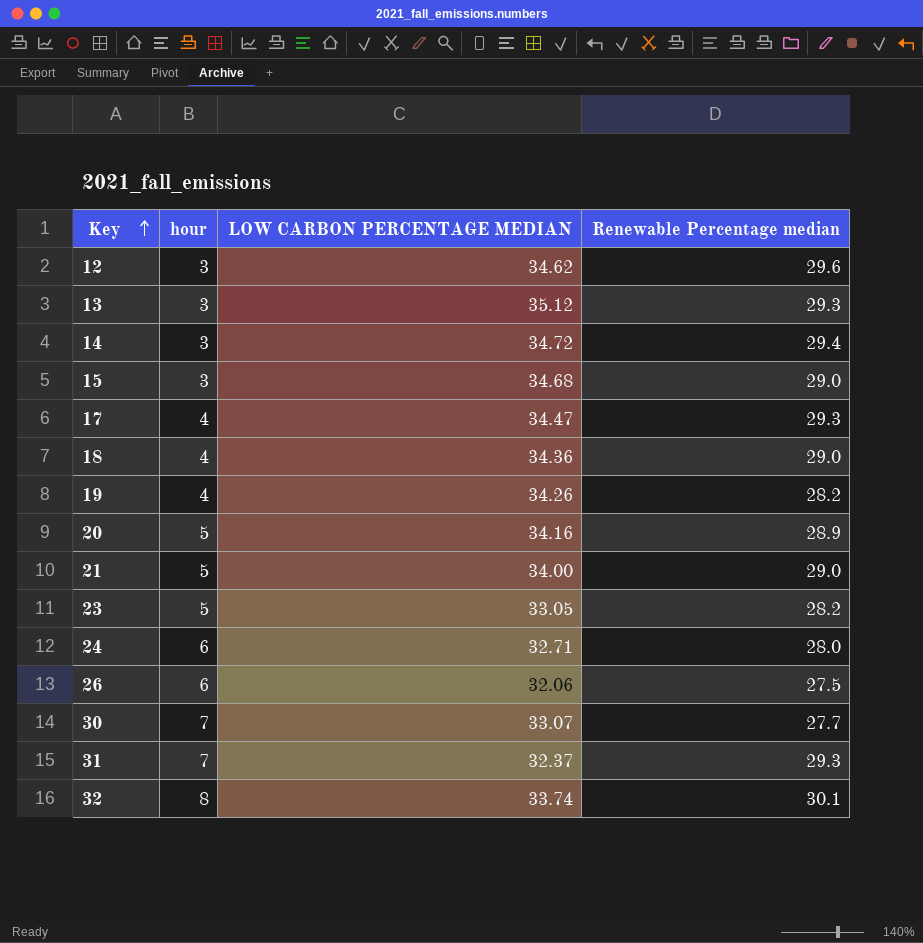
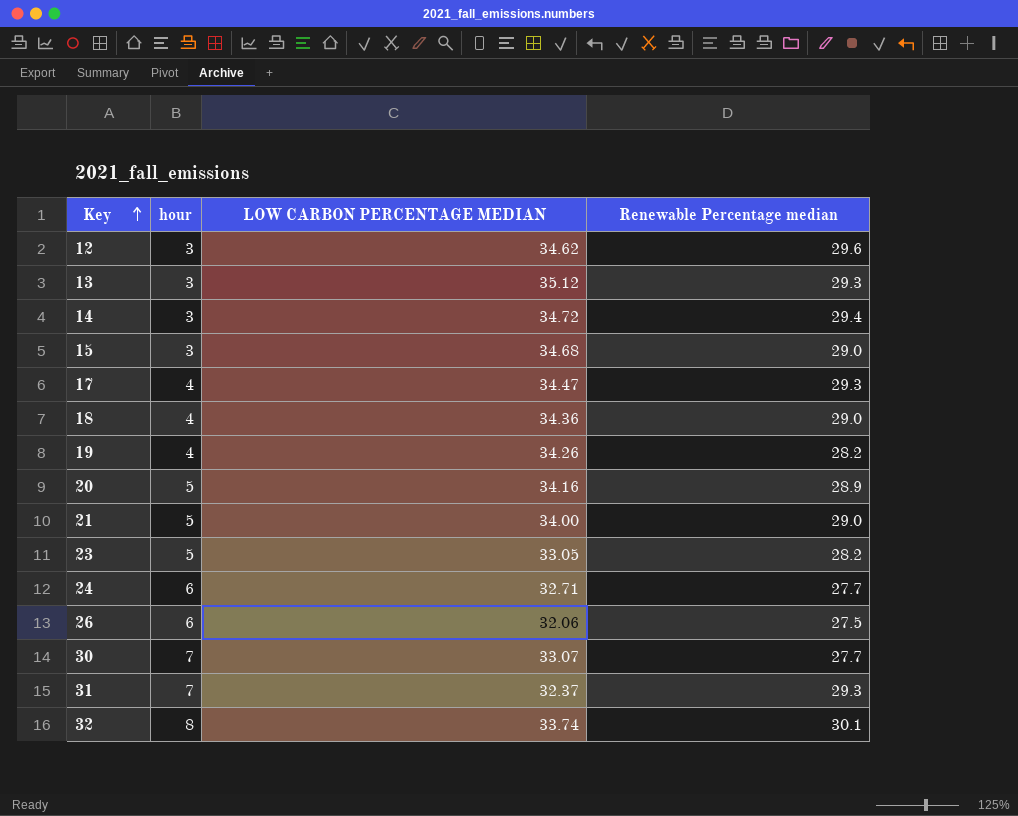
24 | Renewable Percentage median: 28.0 -> 27.7

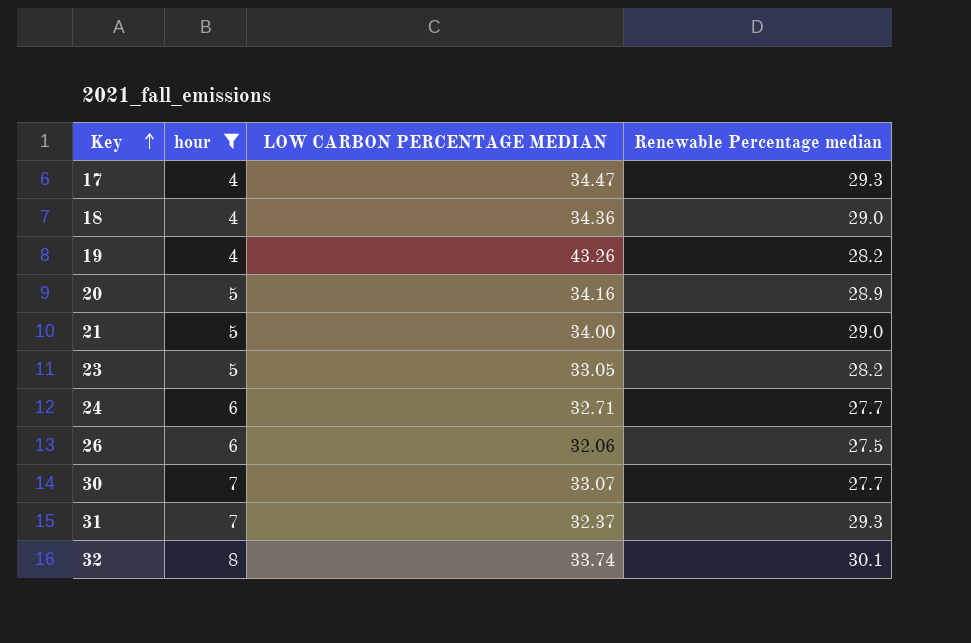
filter: none -> hour != 3
19 | LOW CARBON PERCENTAGE MEDIAN: 34.26 -> 43.26

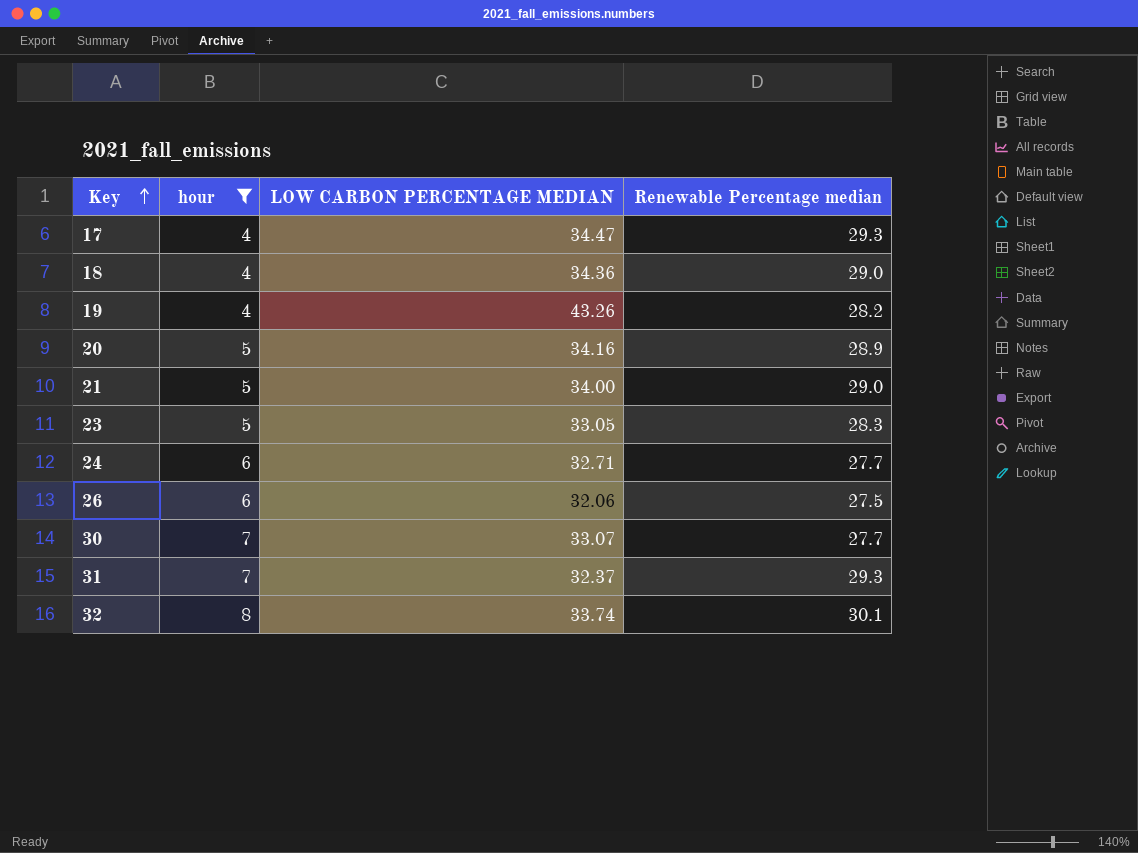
23 | Renewable Percentage median: 28.2 -> 28.3

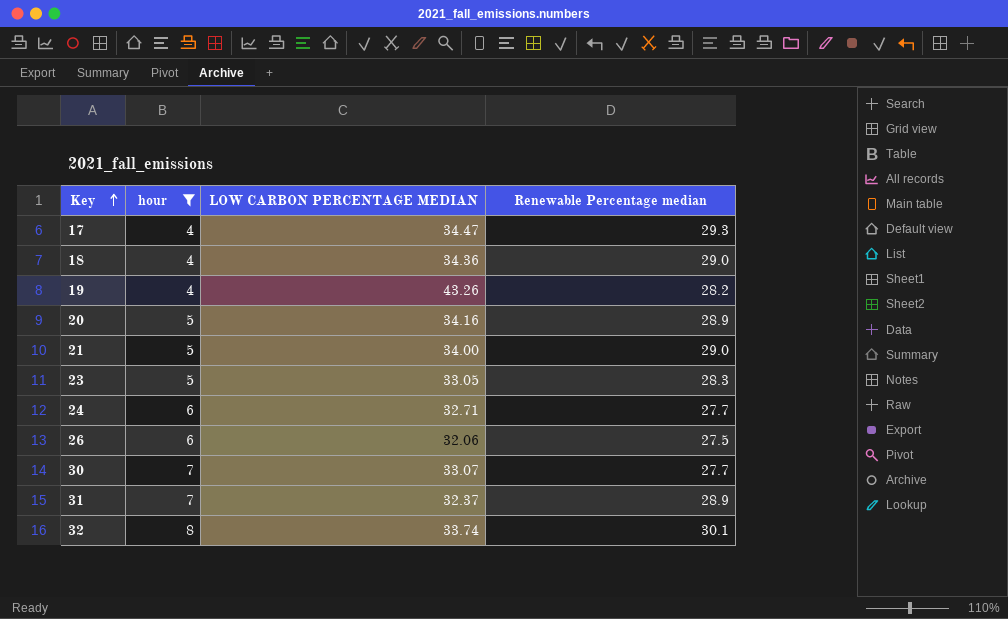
31 | Renewable Percentage median: 29.3 -> 28.9

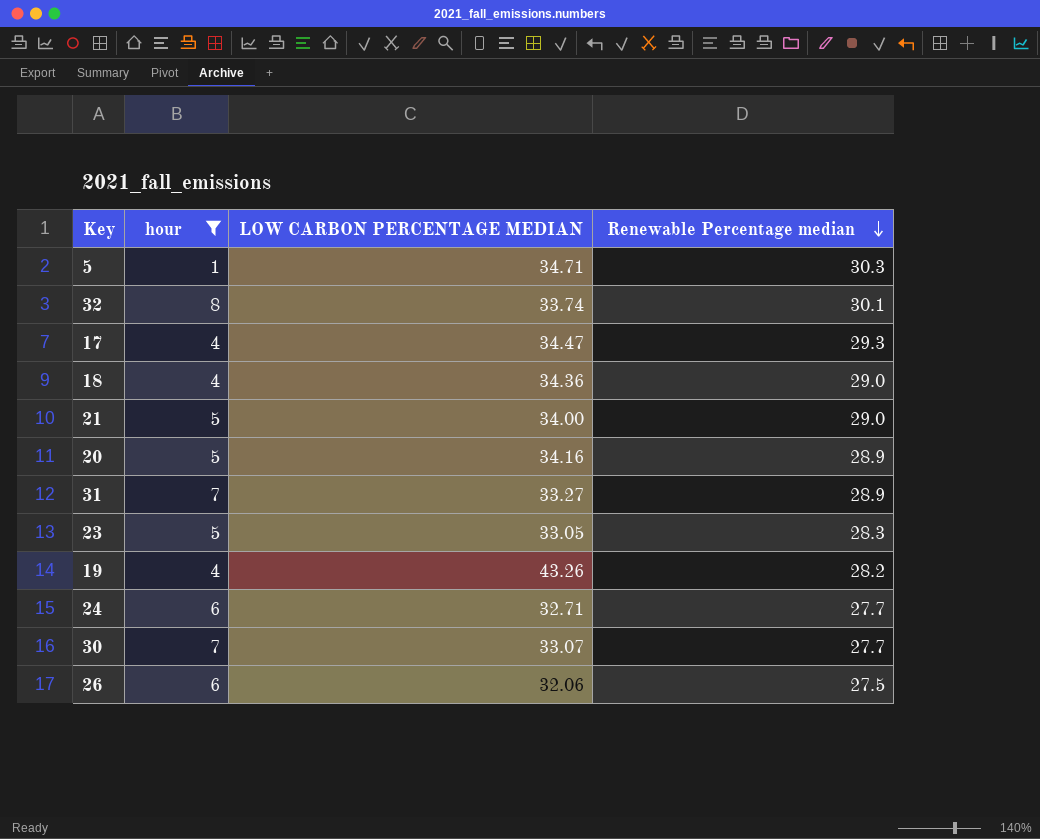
row order: Key ascending -> Renewable Percentage median descending
row 5: none -> 1 | 34.71 | 30.3
31 | LOW CARBON PERCENTAGE MEDIAN: 32.37 -> 33.27

